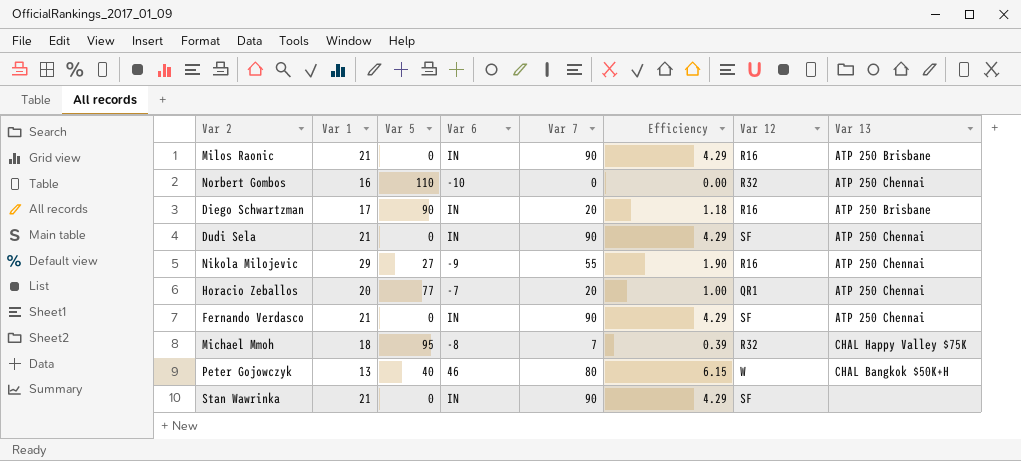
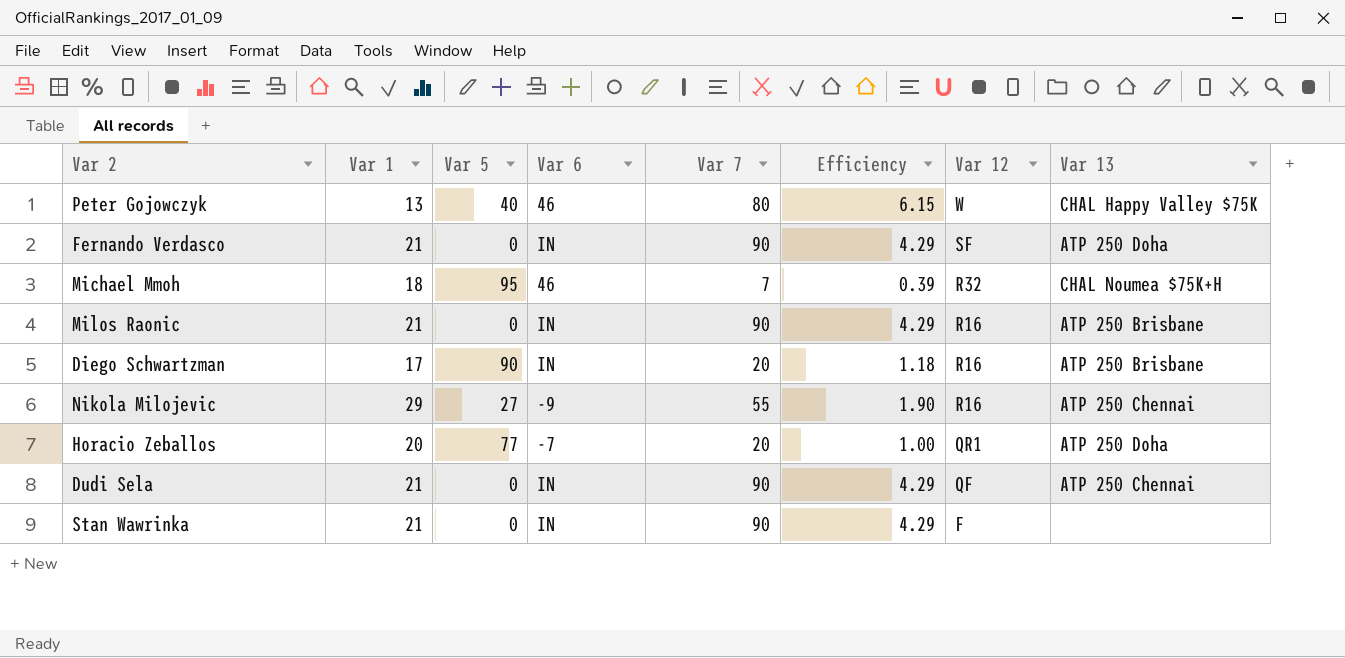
row order: none -> Var 12 descending
row Norbert Gombos: 16 | 110 | -10 | 0 | 0.00 | R32 | ATP 250 Chennai -> none
Peter Gojowczyk | Var 13: CHAL Bangkok $50K+H -> CHAL Happy Valley $75K
Fernando Verdasco | Var 13: ATP 250 Chennai -> ATP 250 Doha
Michael Mmoh | Var 6: -8 -> 46
Michael Mmoh | Var 13: CHAL Happy Valley $75K -> CHAL Noumea $75K+H
Horacio Zeballos | Var 13: ATP 250 Chennai -> ATP 250 Doha
Dudi Sela | Var 12: SF -> QF
Stan Wawrinka | Var 12: SF -> F

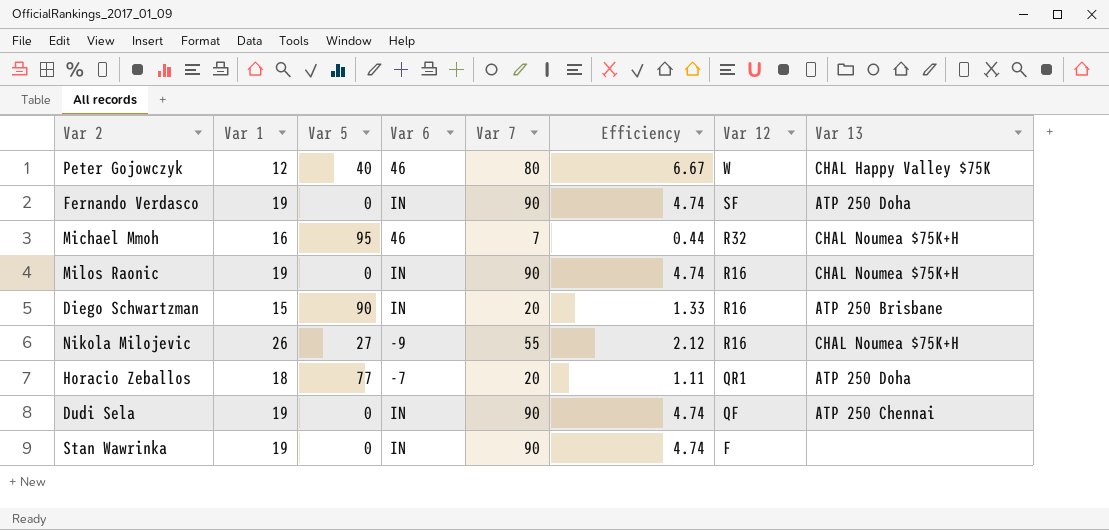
Peter Gojowczyk | Var 1: 13 -> 12
Peter Gojowczyk | Efficiency: 6.15 -> 6.67
Fernando Verdasco | Var 1: 21 -> 19
Fernando Verdasco | Efficiency: 4.29 -> 4.74
Michael Mmoh | Var 1: 18 -> 16
Michael Mmoh | Efficiency: 0.39 -> 0.44
Milos Raonic | Var 1: 21 -> 19
Milos Raonic | Efficiency: 4.29 -> 4.74
Milos Raonic | Var 13: ATP 250 Brisbane -> CHAL Noumea $75K+H
Diego Schwartzman | Var 1: 17 -> 15
Diego Schwartzman | Efficiency: 1.18 -> 1.33
Nikola Milojevic | Var 1: 29 -> 26
Nikola Milojevic | Efficiency: 1.90 -> 2.12
Nikola Milojevic | Var 13: ATP 250 Chennai -> CHAL Noumea $75K+H
Horacio Zeballos | Var 1: 20 -> 18
Horacio Zeballos | Efficiency: 1.00 -> 1.11
Dudi Sela | Var 1: 21 -> 19
Dudi Sela | Efficiency: 4.29 -> 4.74
Stan Wawrinka | Var 1: 21 -> 19
Stan Wawrinka | Efficiency: 4.29 -> 4.74

